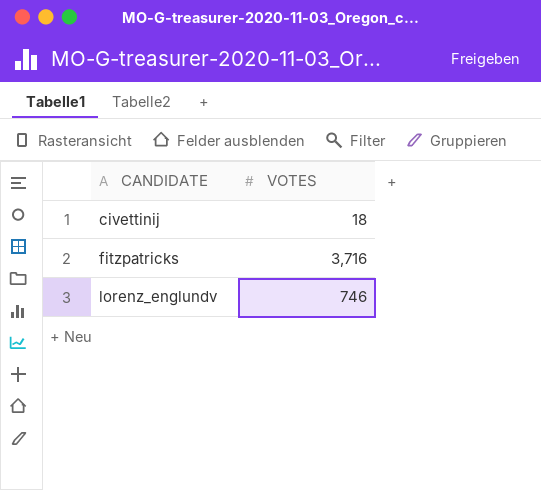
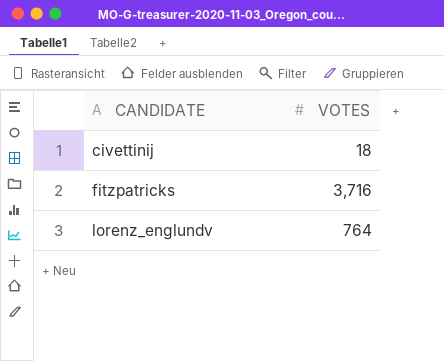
lorenz_englundv | VOTES: 746 -> 764

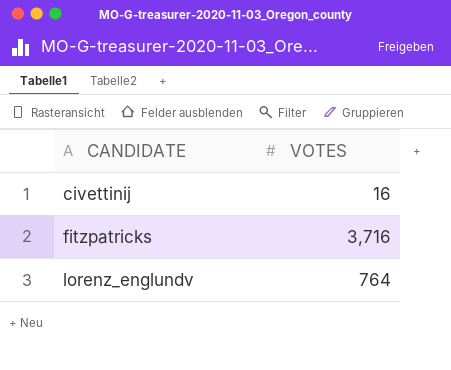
civettinij | VOTES: 18 -> 16

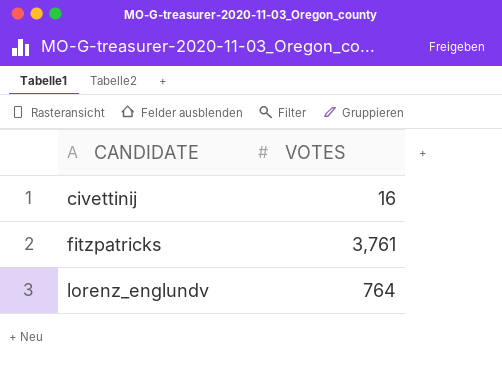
fitzpatricks | VOTES: 3,716 -> 3,761

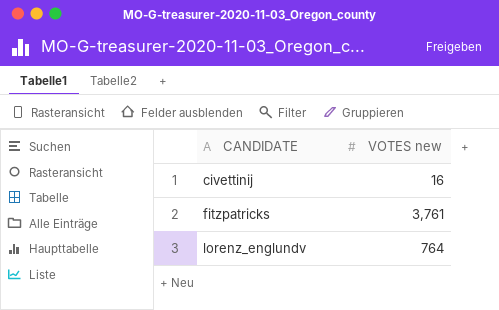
column name: VOTES -> VOTES new

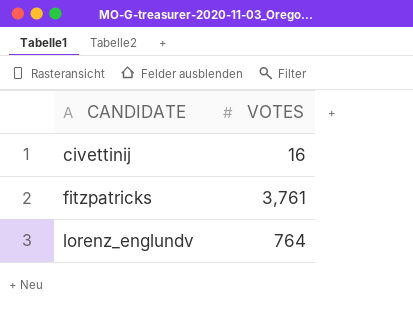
column name: VOTES new -> VOTES

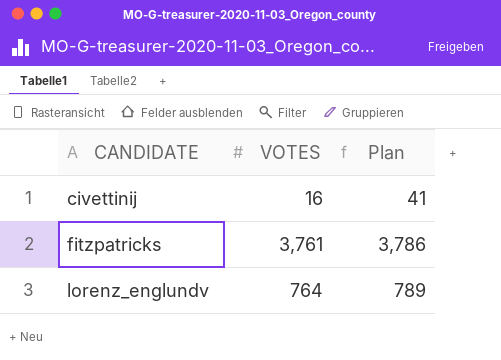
column Plan | formula: none -> [VOTES] + 25

